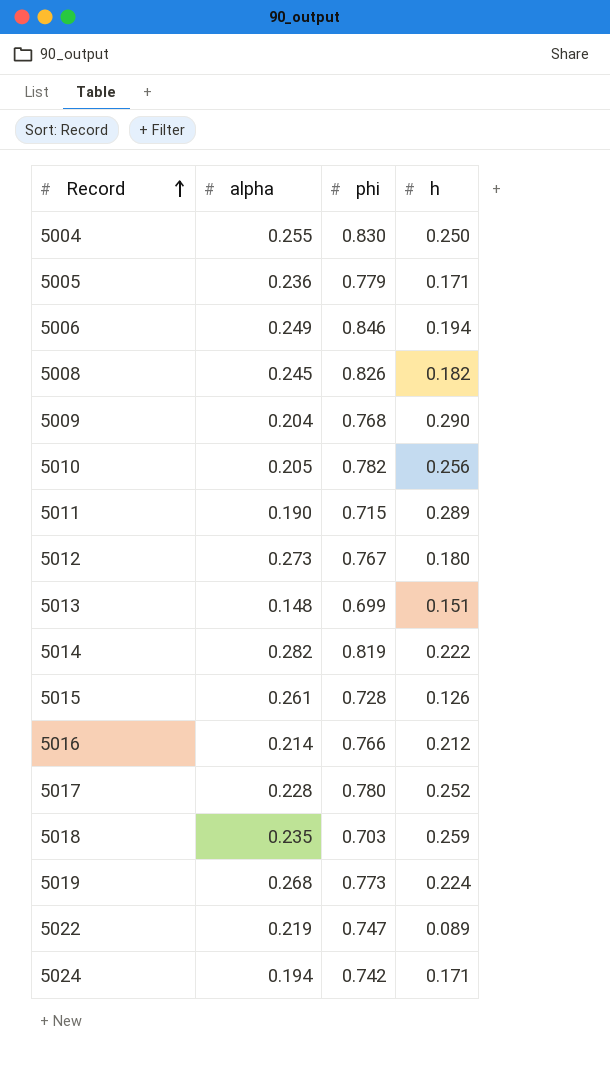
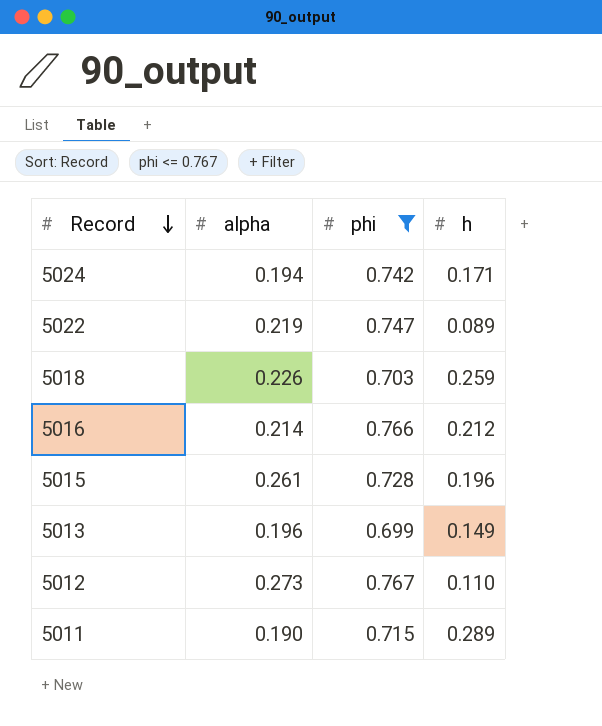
filter: none -> phi <= 0.767
row order: Record ascending -> Record descending
5018 | alpha: 0.235 -> 0.226
5015 | h: 0.126 -> 0.196
5013 | alpha: 0.148 -> 0.196
5013 | h: 0.151 -> 0.149
5012 | h: 0.180 -> 0.110

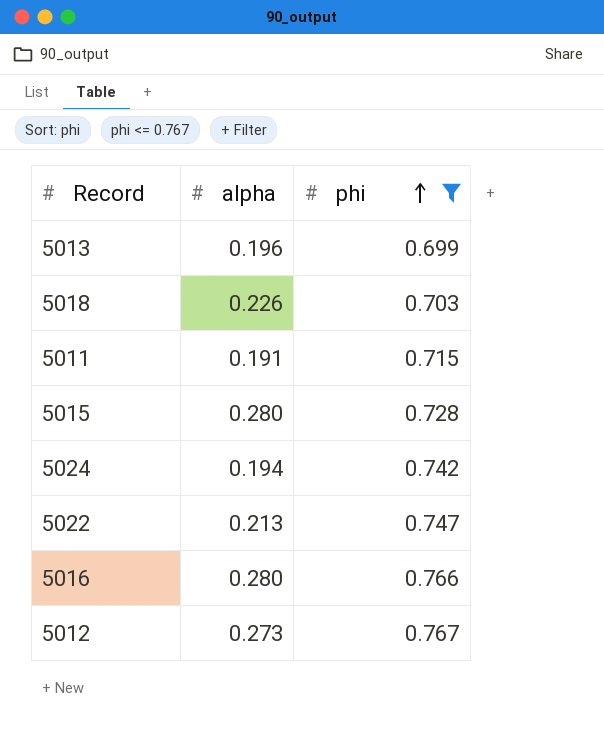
row order: Record descending -> phi ascending
column h | position: 4 -> none
5011 | alpha: 0.190 -> 0.191
5015 | alpha: 0.261 -> 0.280
5022 | alpha: 0.219 -> 0.213
5016 | alpha: 0.214 -> 0.280

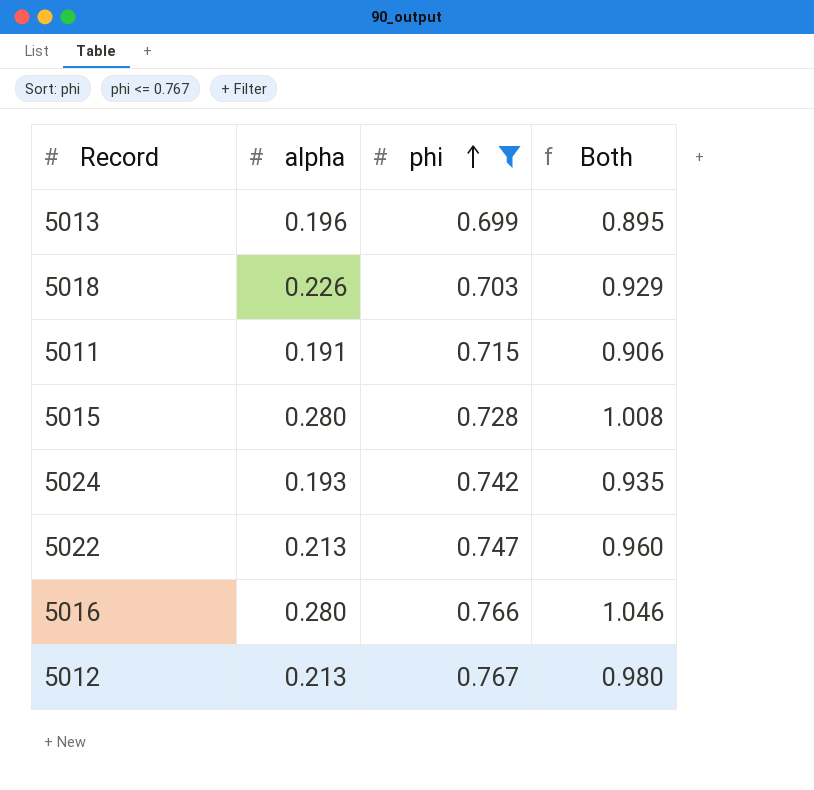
column Both | formula: none -> [alpha] + [phi]
5024 | alpha: 0.194 -> 0.193
5012 | alpha: 0.273 -> 0.213

